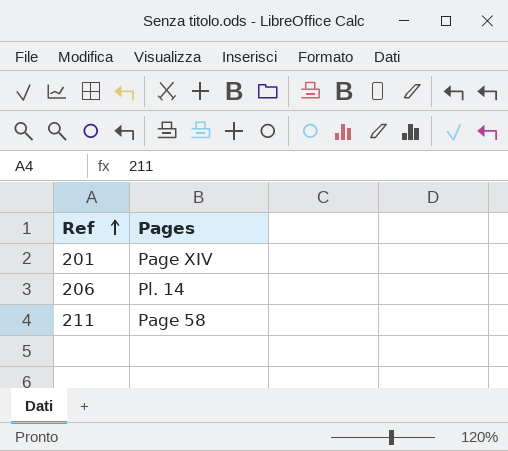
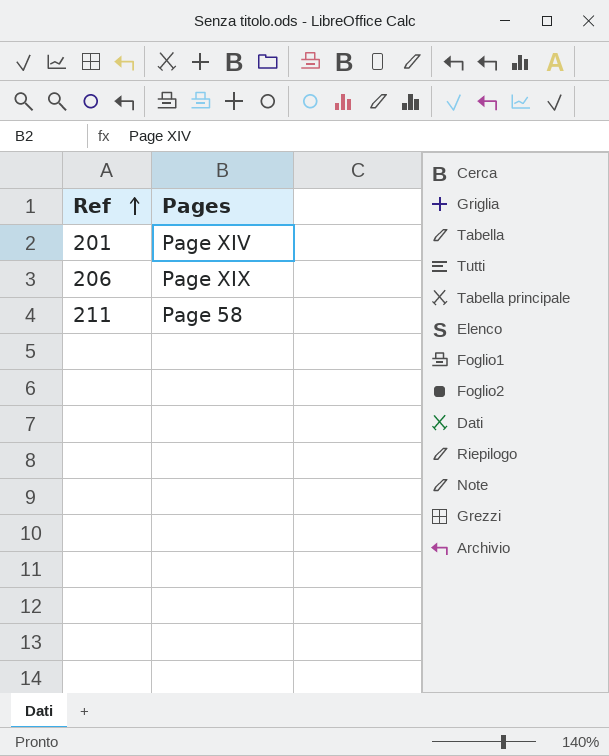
206 | Pages: Pl. 14 -> Page XIX

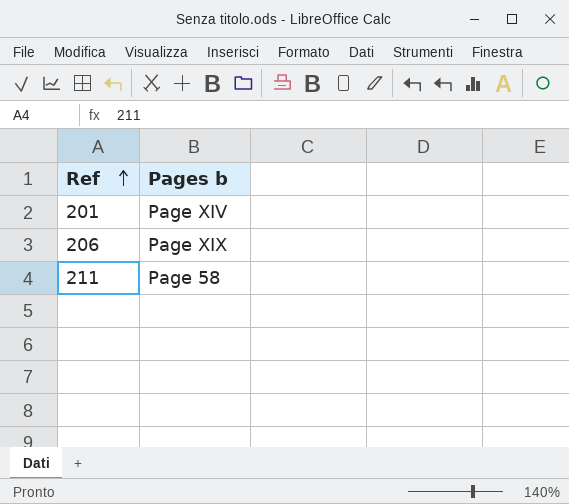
column name: Pages -> Pages b

